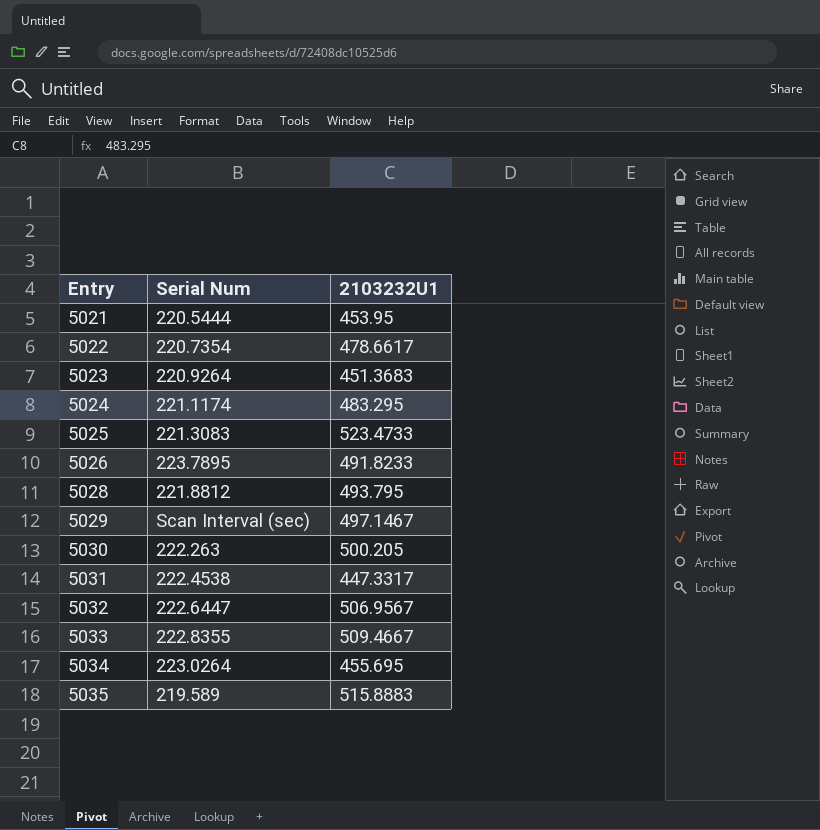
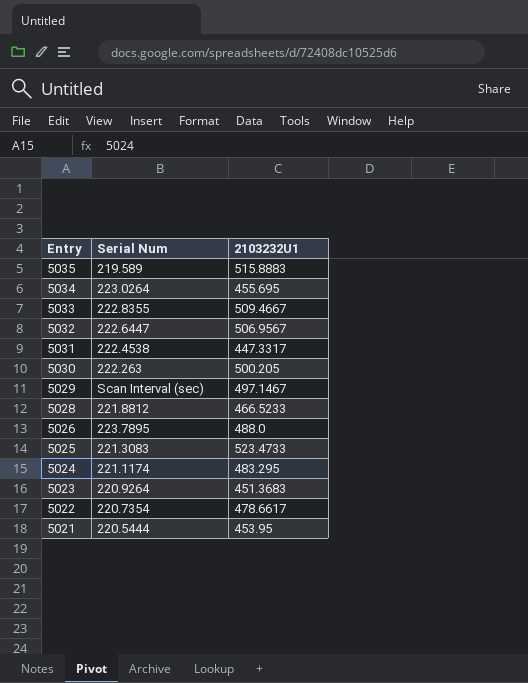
row order: Entry ascending -> Entry descending
5028 | 2103232U1: 493.795 -> 466.5233
5026 | 2103232U1: 491.8233 -> 488.0

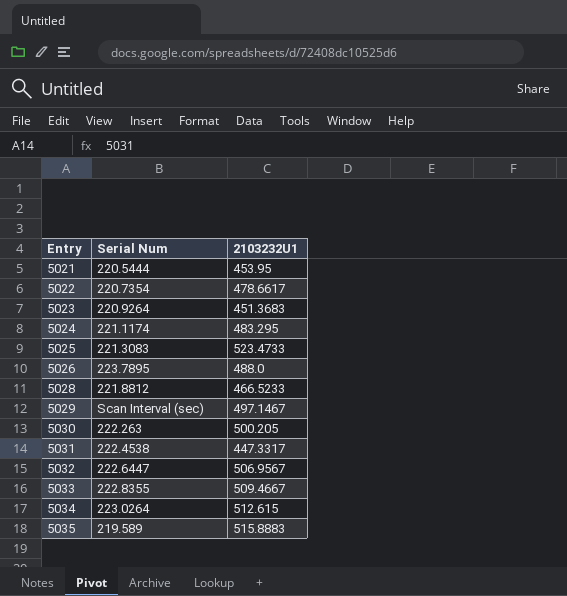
row order: Entry descending -> Entry ascending
5034 | 2103232U1: 455.695 -> 512.615

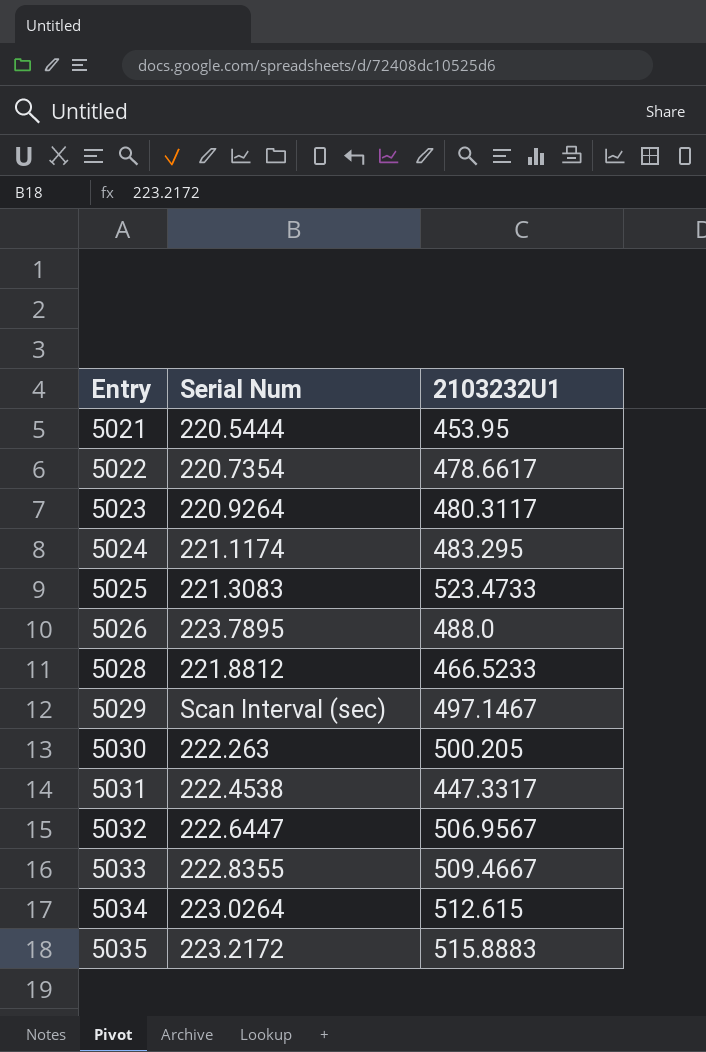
5023 | 2103232U1: 451.3683 -> 480.3117
5035 | Serial Num: 219.589 -> 223.2172

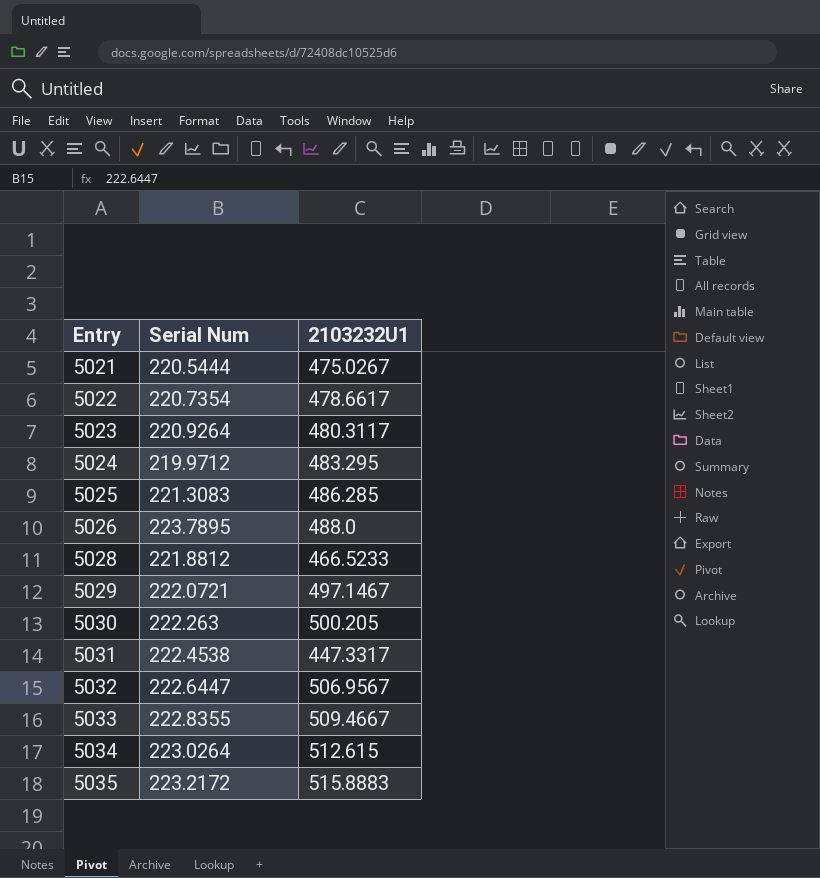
5021 | 2103232U1: 453.95 -> 475.0267
5024 | Serial Num: 221.1174 -> 219.9712
5025 | 2103232U1: 523.4733 -> 486.285
5029 | Serial Num: Scan Interval (sec) -> 222.0721

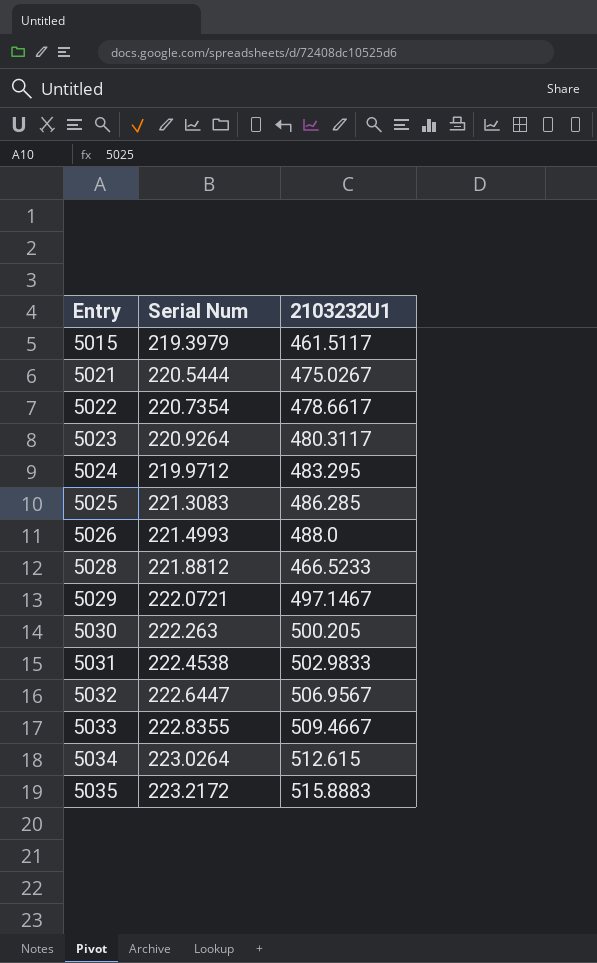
row 5015: none -> 219.3979 | 461.5117
5026 | Serial Num: 223.7895 -> 221.4993
5031 | 2103232U1: 447.3317 -> 502.9833

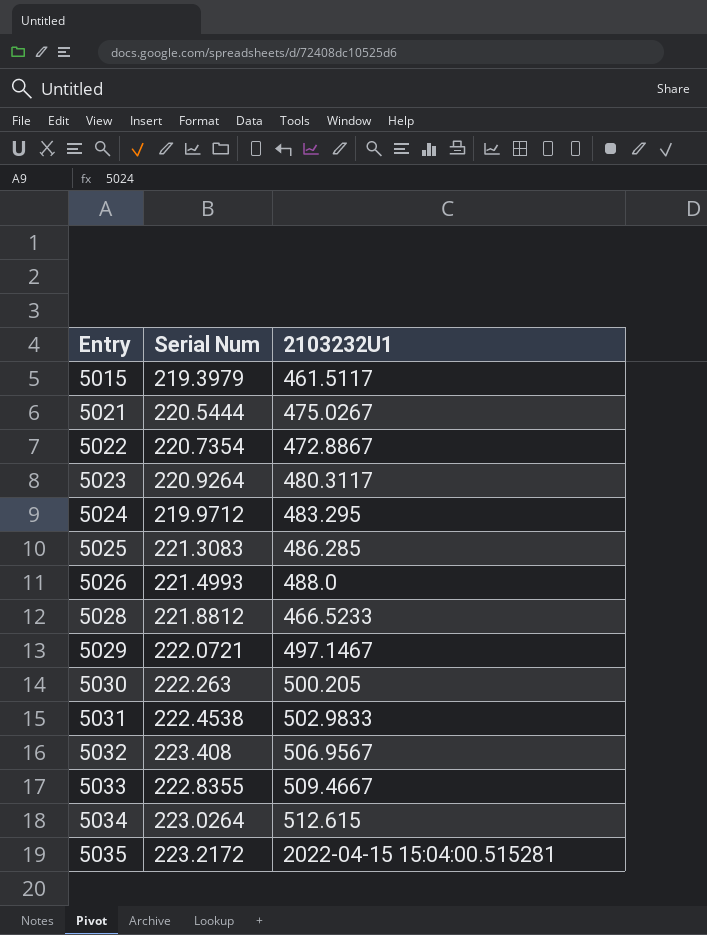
5022 | 2103232U1: 478.6617 -> 472.8867
5032 | Serial Num: 222.6447 -> 223.408
5035 | 2103232U1: 515.8883 -> 2022-04-15 15:04:00.515281

